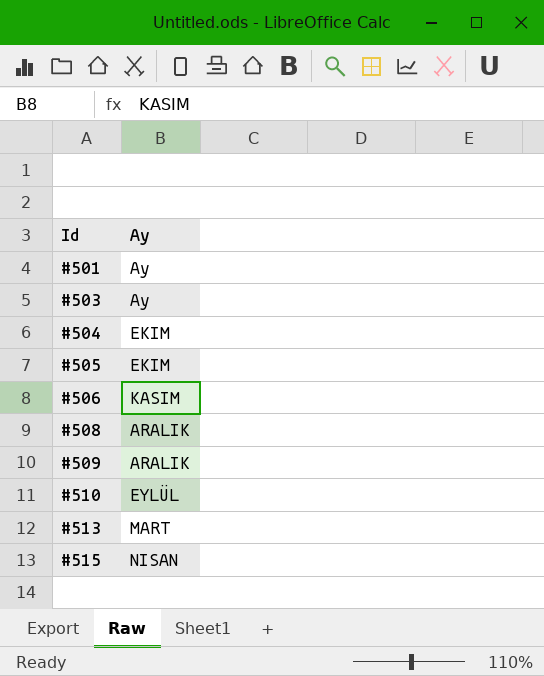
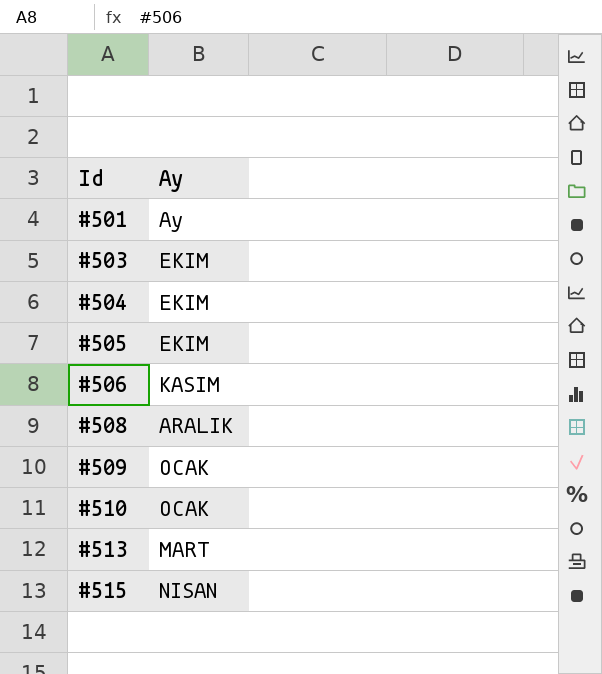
#503 | Ay: Ay -> EKIM
#509 | Ay: ARALIK -> OCAK
#510 | Ay: EYLÜL -> OCAK

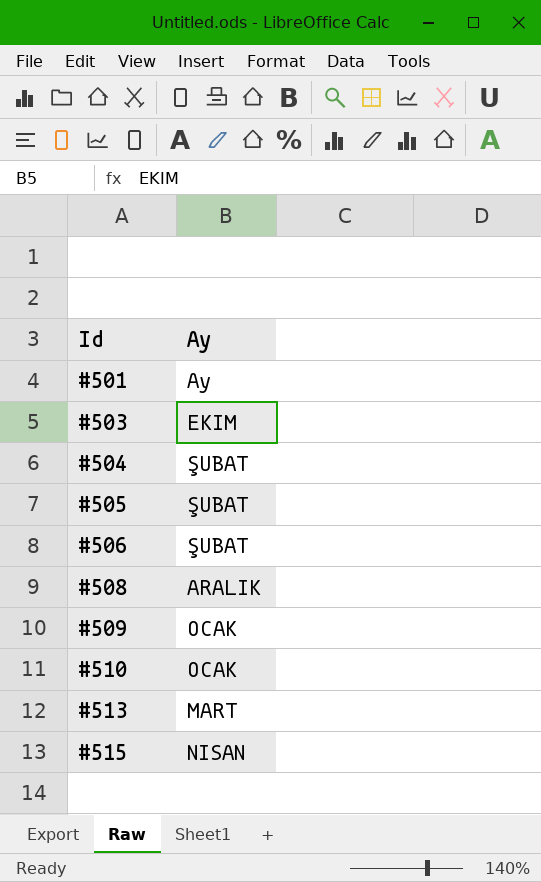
#504 | Ay: EKIM -> ŞUBAT
#505 | Ay: EKIM -> ŞUBAT
#506 | Ay: KASIM -> ŞUBAT

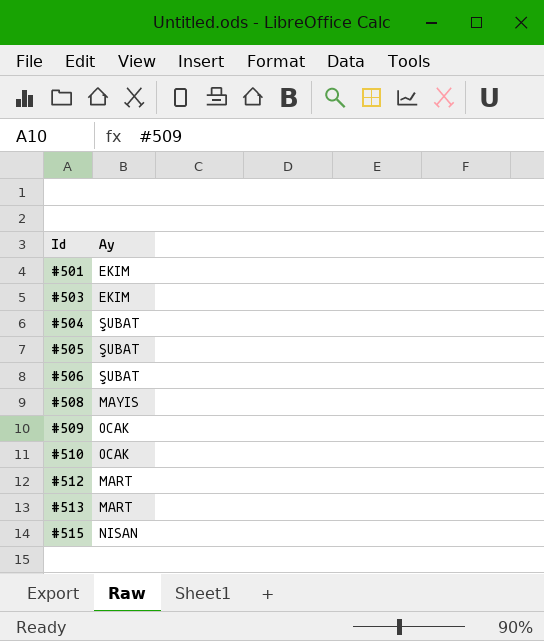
#501 | Ay: Ay -> EKIM
#508 | Ay: ARALIK -> MAYIS
row #512: none -> MART

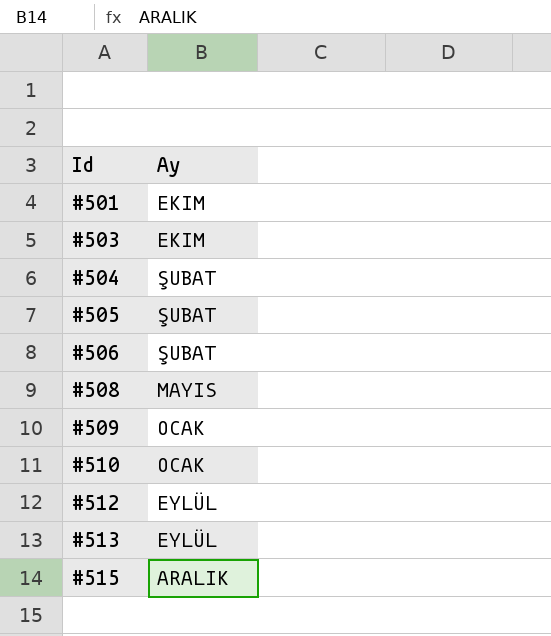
#512 | Ay: MART -> EYLÜL
#513 | Ay: MART -> EYLÜL
#515 | Ay: NISAN -> ARALIK

